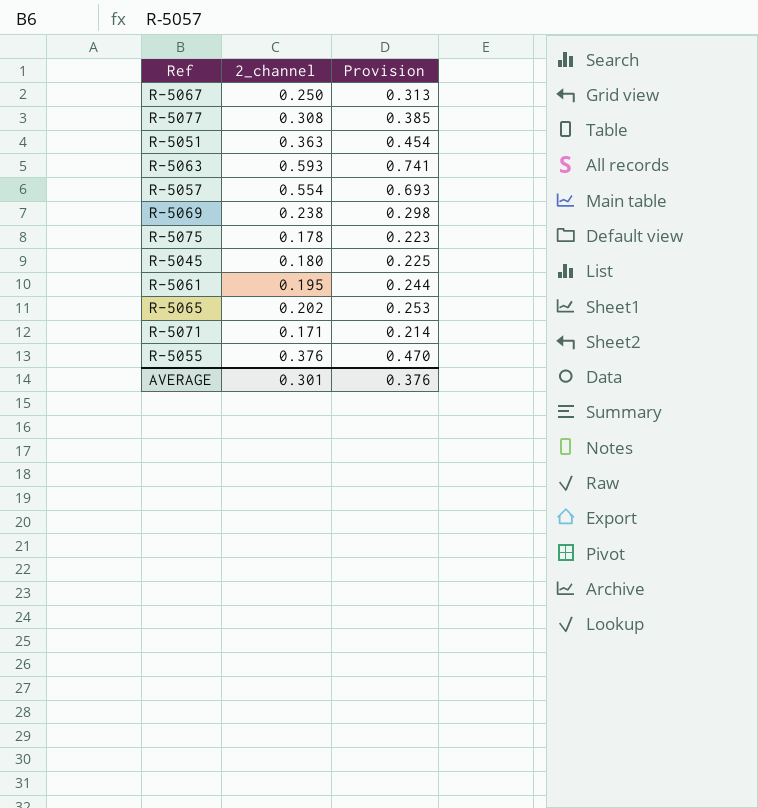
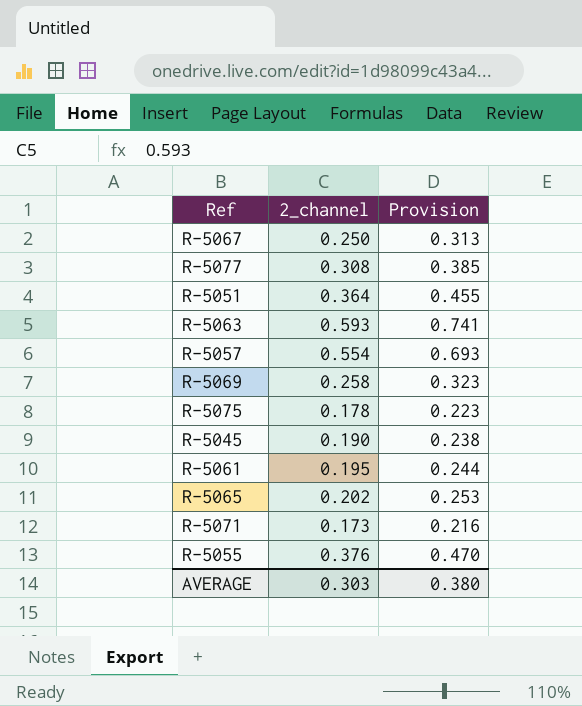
R-5051 | 2_channel: 0.363 -> 0.364
R-5051 | Provision: 0.454 -> 0.455
R-5069 | 2_channel: 0.238 -> 0.258
R-5069 | Provision: 0.298 -> 0.323
R-5045 | 2_channel: 0.180 -> 0.190
R-5045 | Provision: 0.225 -> 0.238
R-5071 | 2_channel: 0.171 -> 0.173
R-5071 | Provision: 0.214 -> 0.216
AVERAGE | 2_channel: 0.301 -> 0.303
AVERAGE | Provision: 0.376 -> 0.380

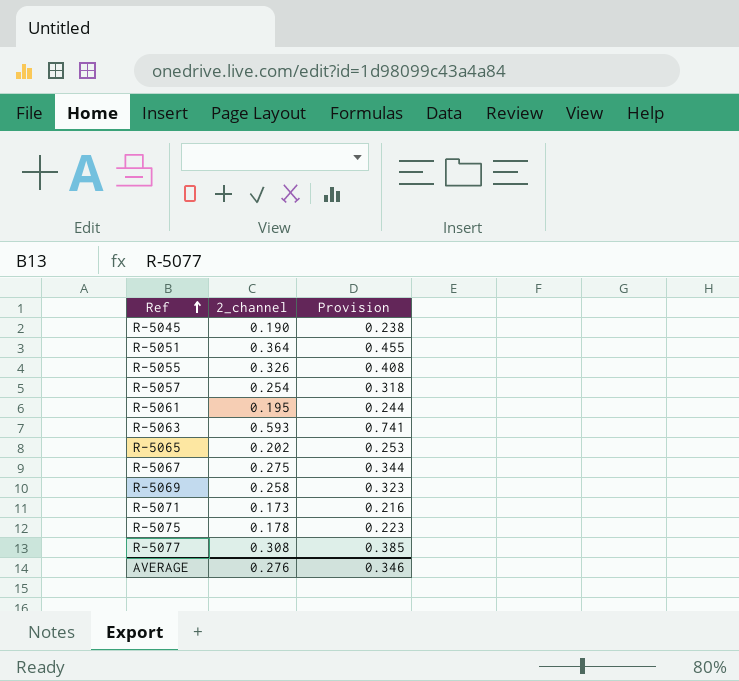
row order: none -> Ref ascending
R-5055 | 2_channel: 0.376 -> 0.326
R-5055 | Provision: 0.470 -> 0.408
R-5057 | 2_channel: 0.554 -> 0.254
R-5057 | Provision: 0.693 -> 0.318
R-5067 | 2_channel: 0.250 -> 0.275
R-5067 | Provision: 0.313 -> 0.344
AVERAGE | 2_channel: 0.303 -> 0.276
AVERAGE | Provision: 0.380 -> 0.346

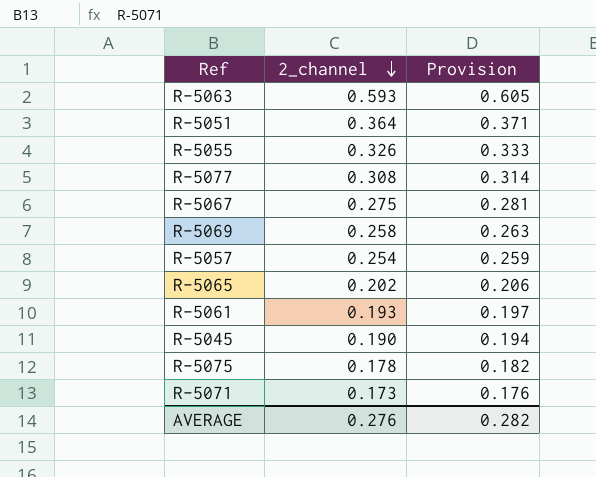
row order: Ref ascending -> 2_channel descending
column Provision | formula: [2_channel] * 1.25 -> [2_channel] * 1.02
R-5061 | 2_channel: 0.195 -> 0.193
AVERAGE | Provision: 0.346 -> 0.282

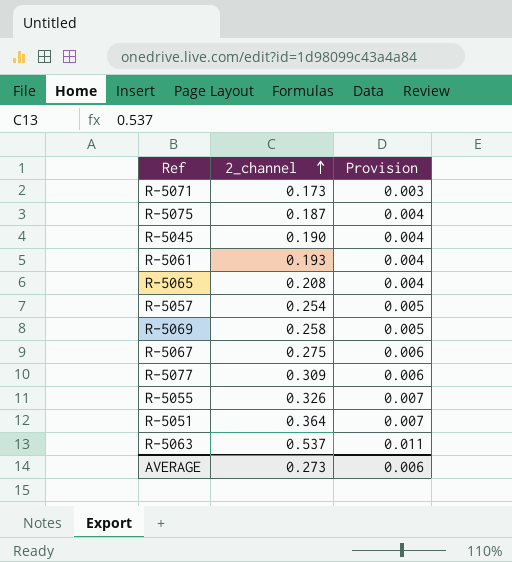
row order: 2_channel descending -> 2_channel ascending
column Provision | formula: [2_channel] * 1.02 -> [2_channel] * 0.02
R-5075 | 2_channel: 0.178 -> 0.187
R-5065 | 2_channel: 0.202 -> 0.208
R-5077 | 2_channel: 0.308 -> 0.309
R-5063 | 2_channel: 0.593 -> 0.537
AVERAGE | 2_channel: 0.276 -> 0.273
AVERAGE | Provision: 0.282 -> 0.006

